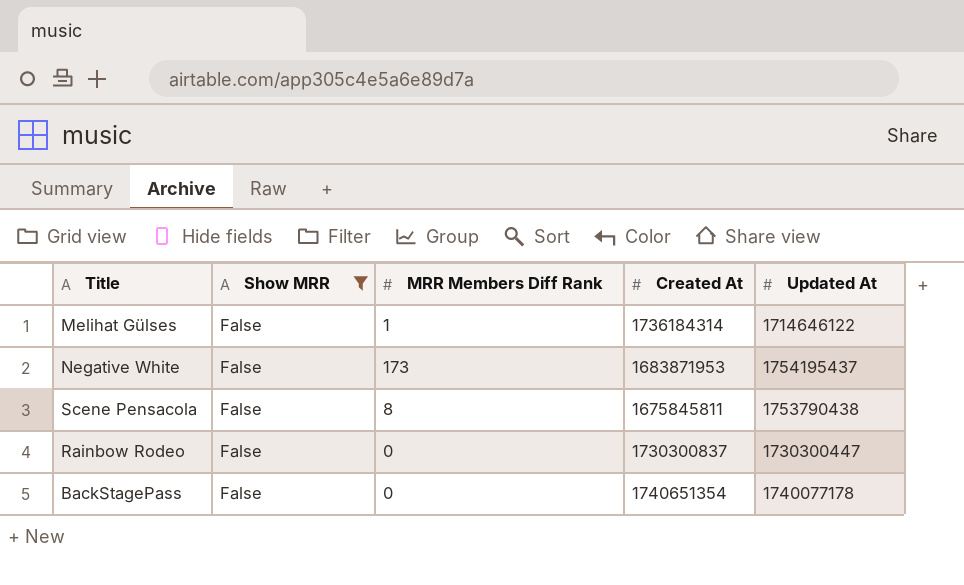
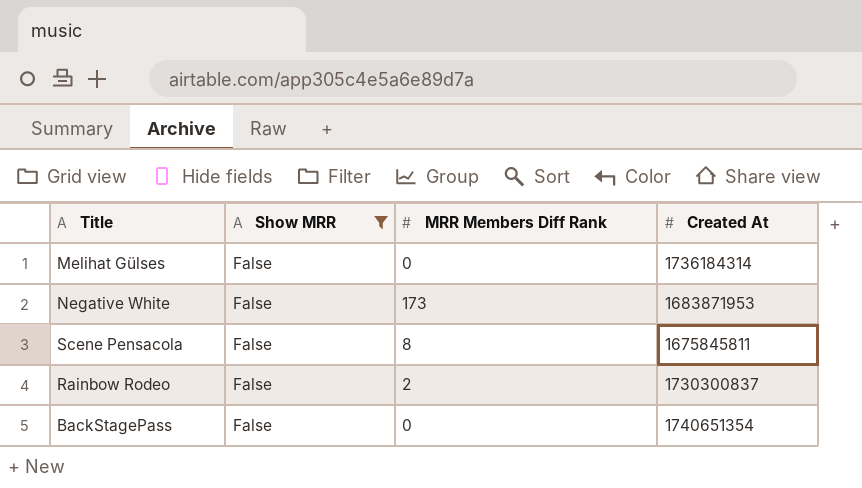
column Updated At | position: 5 -> none
Melihat Gülses | MRR Members Diff Rank: 1 -> 0
Rainbow Rodeo | MRR Members Diff Rank: 0 -> 2

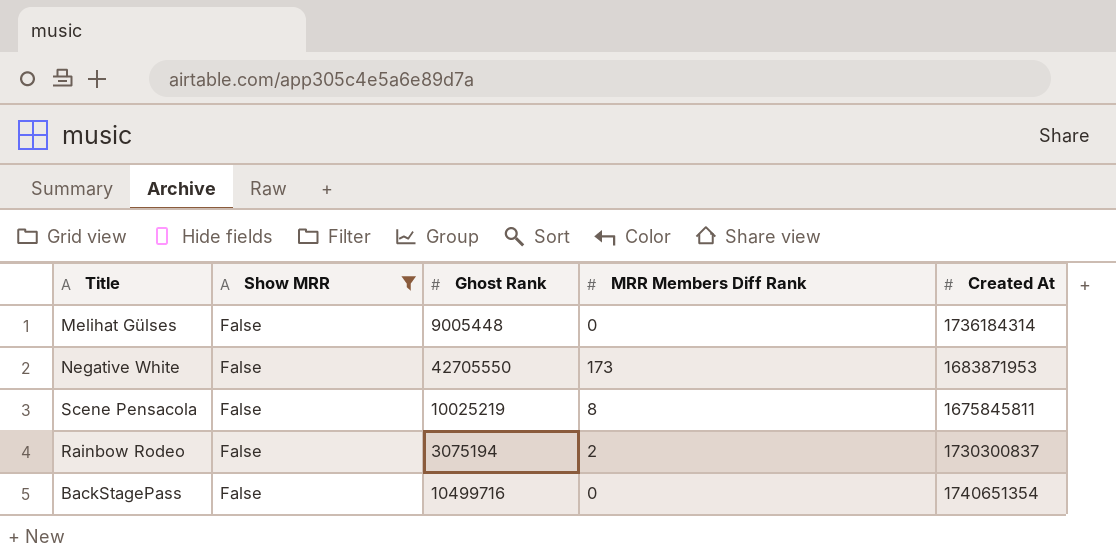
column Ghost Rank | position: none -> 3

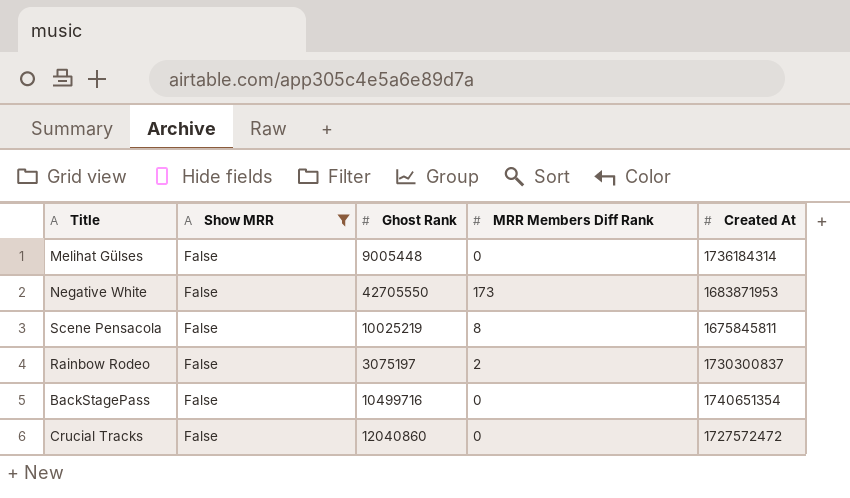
Rainbow Rodeo | Ghost Rank: 3075194 -> 3075197
row Crucial Tracks: none -> False | 12040860 | 0 | 1727572472

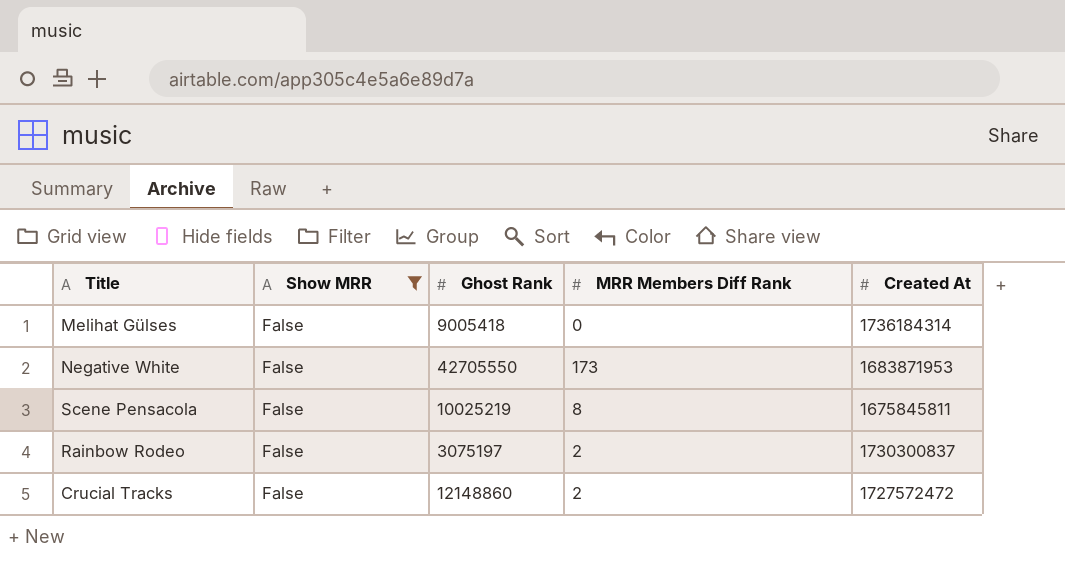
row BackStagePass: False | 10499716 | 0 | 1740651354 -> none
Melihat Gülses | Ghost Rank: 9005448 -> 9005418
Crucial Tracks | Ghost Rank: 12040860 -> 12148860
Crucial Tracks | MRR Members Diff Rank: 0 -> 2

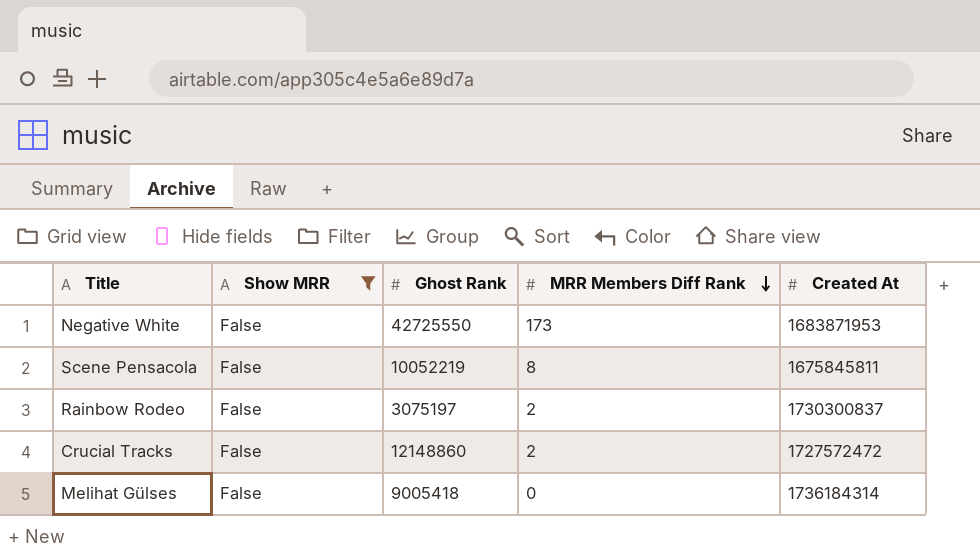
row order: none -> MRR Members Diff Rank descending
Negative White | Ghost Rank: 42705550 -> 42725550
Scene Pensacola | Ghost Rank: 10025219 -> 10052219

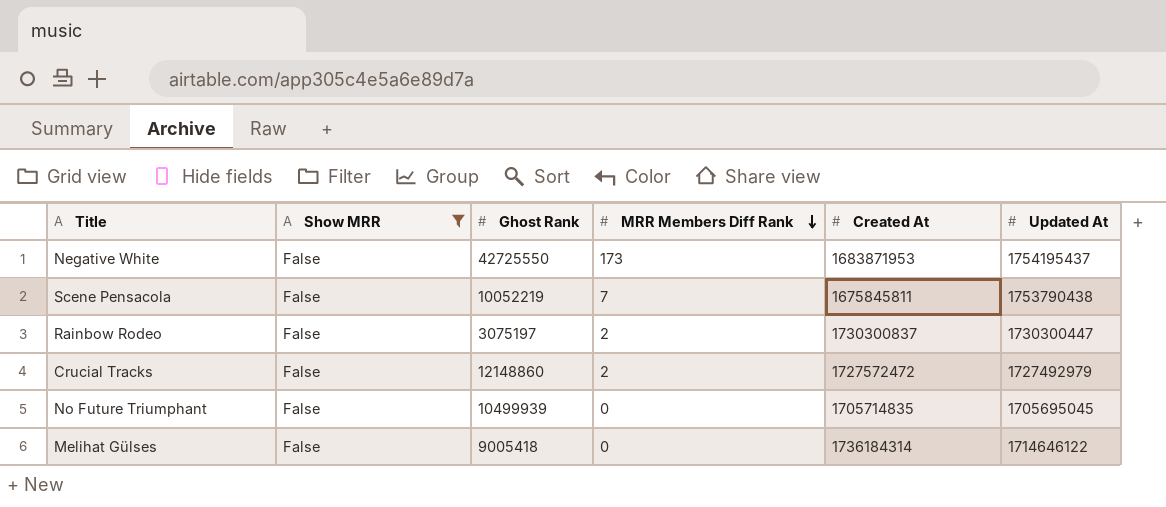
column Updated At | position: none -> 6
Scene Pensacola | MRR Members Diff Rank: 8 -> 7
row No Future Triumphant: none -> False | 10499939 | 0 | 1705714835 | 1705695045

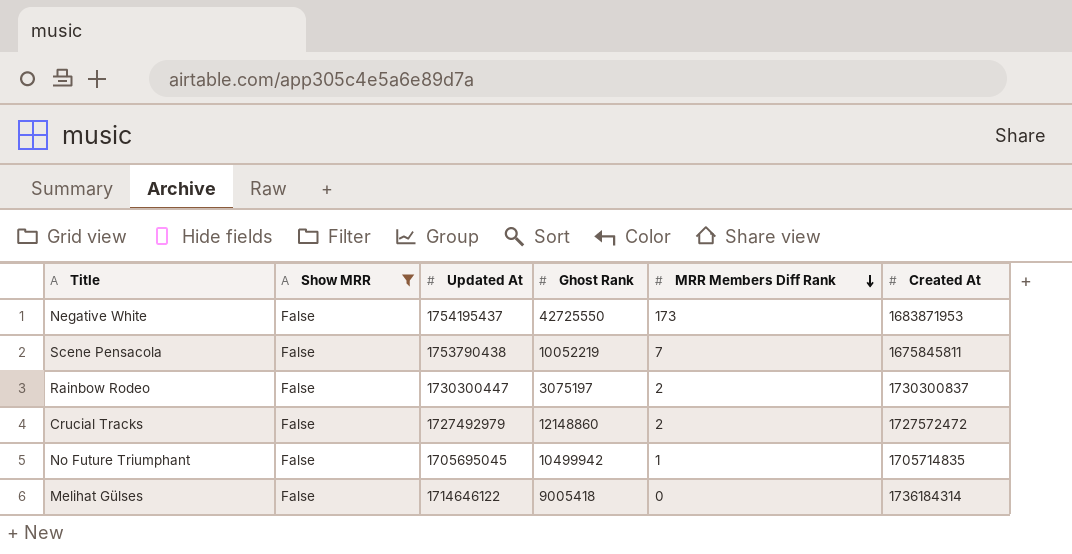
column Updated At | position: 6 -> 3
No Future Triumphant | Ghost Rank: 10499939 -> 10499942
No Future Triumphant | MRR Members Diff Rank: 0 -> 1

